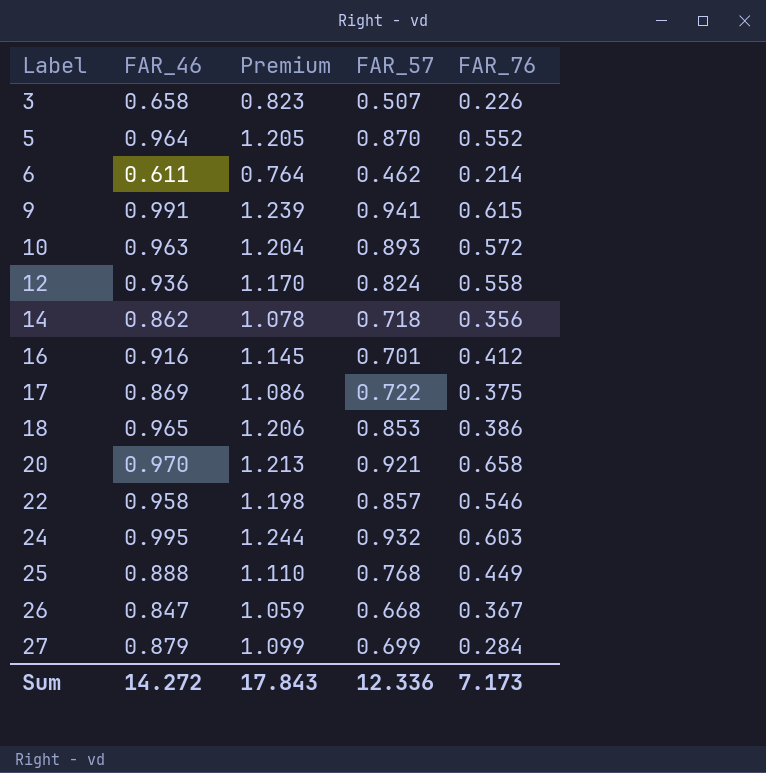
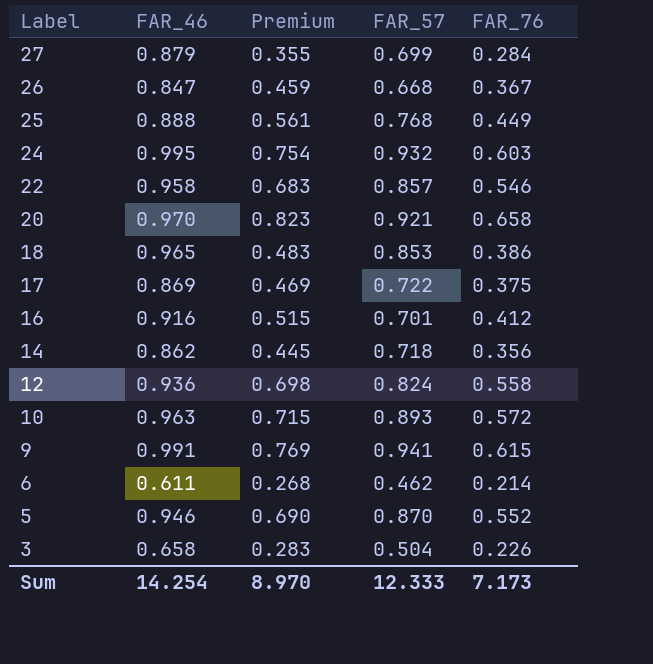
row order: Label ascending -> Label descending
column Premium | formula: [FAR_46] * 1.25 -> [FAR_76] * 1.25
5 | FAR_46: 0.964 -> 0.946
3 | FAR_57: 0.507 -> 0.504
Sum | FAR_46: 14.272 -> 14.254
Sum | Premium: 17.843 -> 8.970
Sum | FAR_57: 12.336 -> 12.333

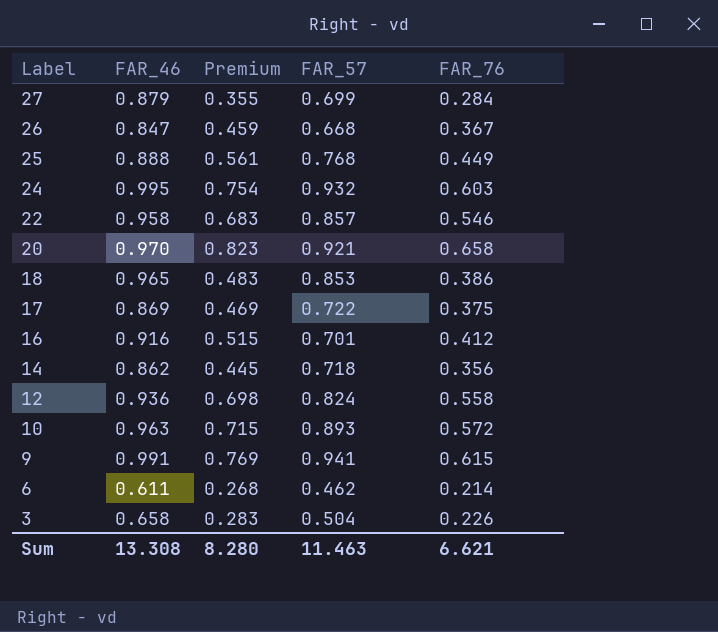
row 5: 0.946 | 0.690 | 0.870 | 0.552 -> none
Sum | FAR_46: 14.254 -> 13.308
Sum | Premium: 8.970 -> 8.280
Sum | FAR_57: 12.333 -> 11.463
Sum | FAR_76: 7.173 -> 6.621

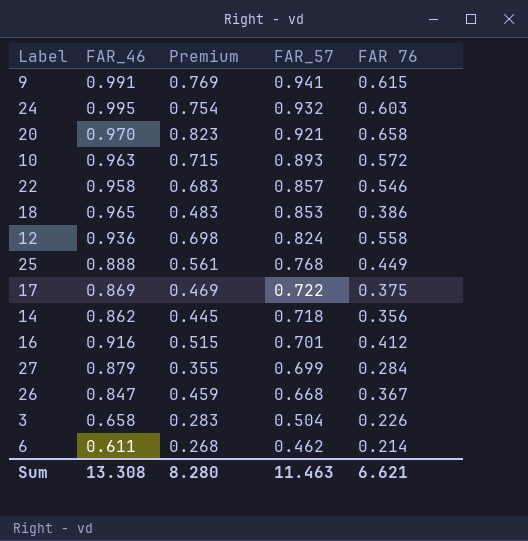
row order: Label descending -> FAR_57 descending
column name: FAR_76 -> FAR 76

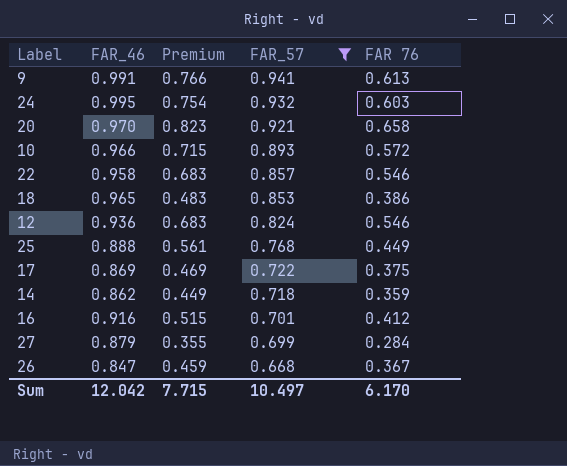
filter: none -> FAR_57 >= 0.668
9 | Premium: 0.769 -> 0.766
9 | FAR 76: 0.615 -> 0.613
10 | FAR_46: 0.963 -> 0.966
12 | Premium: 0.698 -> 0.683
12 | FAR 76: 0.558 -> 0.546
14 | Premium: 0.445 -> 0.449
14 | FAR 76: 0.356 -> 0.359
Sum | FAR_46: 13.308 -> 12.042
Sum | Premium: 8.280 -> 7.715
Sum | FAR_57: 11.463 -> 10.497
Sum | FAR 76: 6.621 -> 6.170

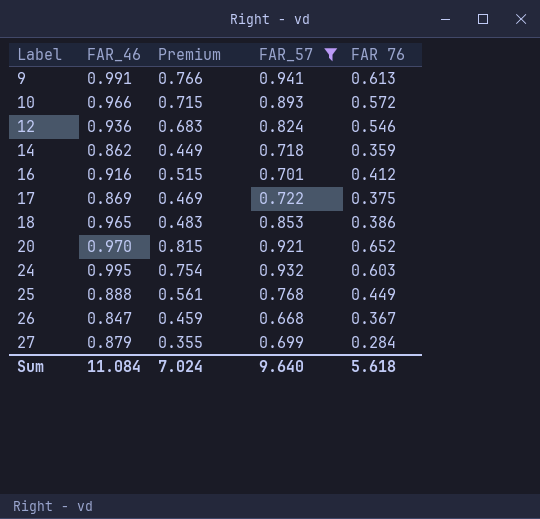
row order: FAR_57 descending -> Label ascending
row 22: 0.958 | 0.683 | 0.857 | 0.546 -> none
20 | Premium: 0.823 -> 0.815
20 | FAR 76: 0.658 -> 0.652
Sum | FAR_46: 12.042 -> 11.084
Sum | Premium: 7.715 -> 7.024
Sum | FAR_57: 10.497 -> 9.640
Sum | FAR 76: 6.170 -> 5.618

